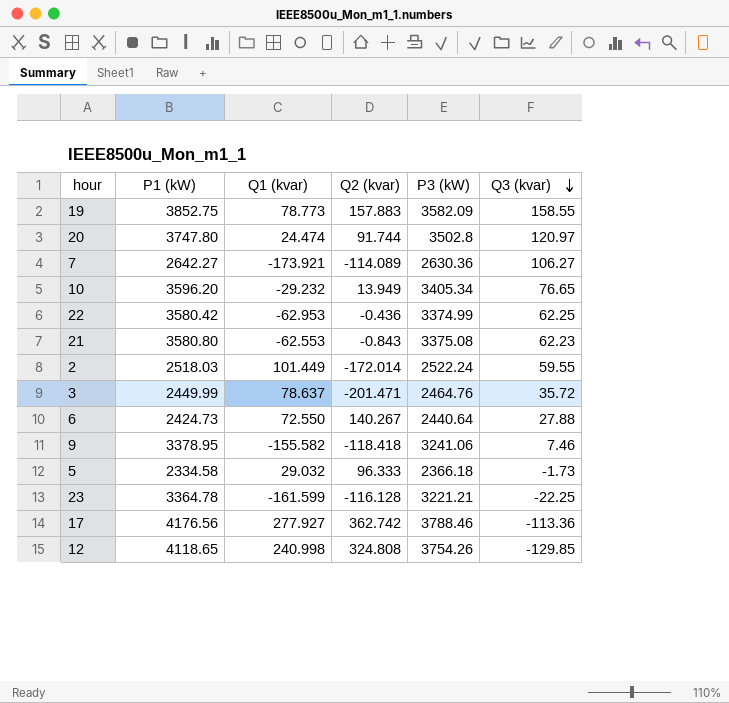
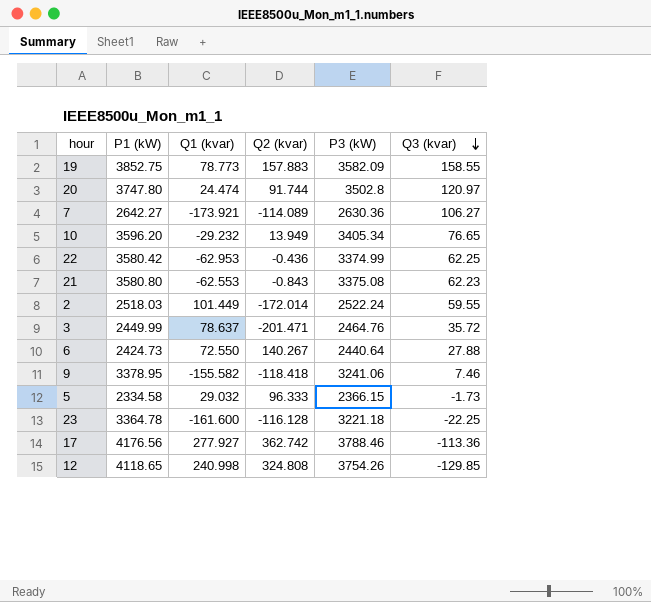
5 | P3 (kW): 2366.18 -> 2366.15
23 | Q1 (kvar): -161.599 -> -161.600
23 | P3 (kW): 3221.21 -> 3221.18

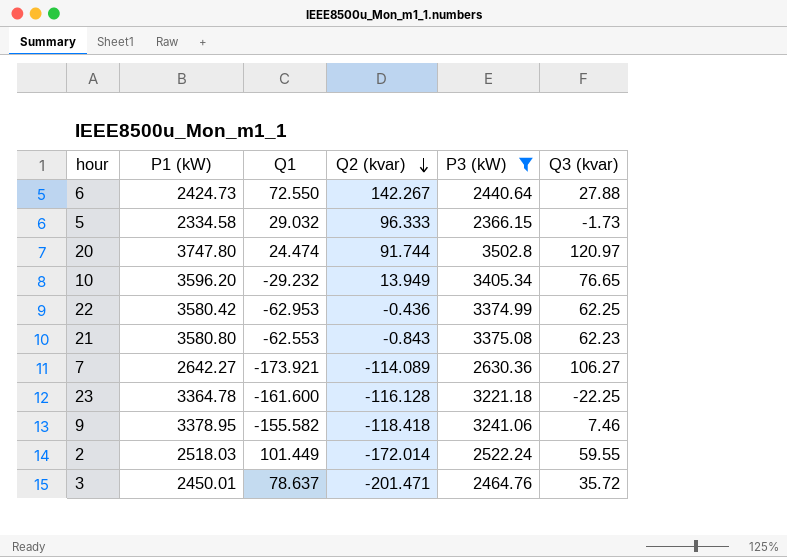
filter: none -> P3 (kW) <= 3502.8
row order: Q3 (kvar) descending -> Q2 (kvar) descending
column name: Q1 (kvar) -> Q1
6 | Q2 (kvar): 140.267 -> 142.267
3 | P1 (kW): 2449.99 -> 2450.01

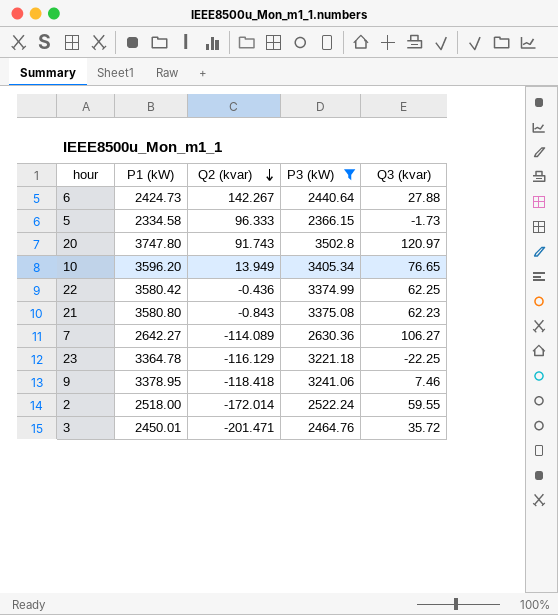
column Q1 | position: 3 -> none
20 | Q2 (kvar): 91.744 -> 91.743
23 | Q2 (kvar): -116.128 -> -116.129
2 | P1 (kW): 2518.03 -> 2518.00

